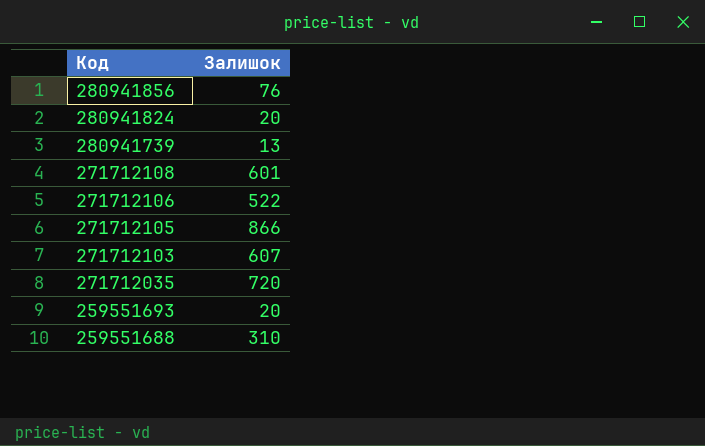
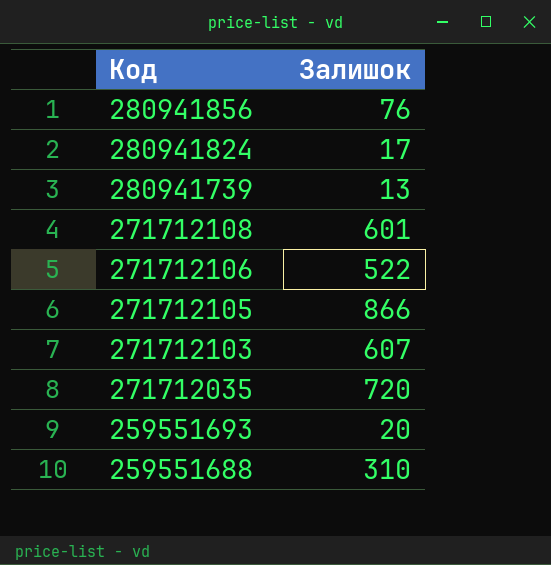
280941824 | Залишок: 20 -> 17

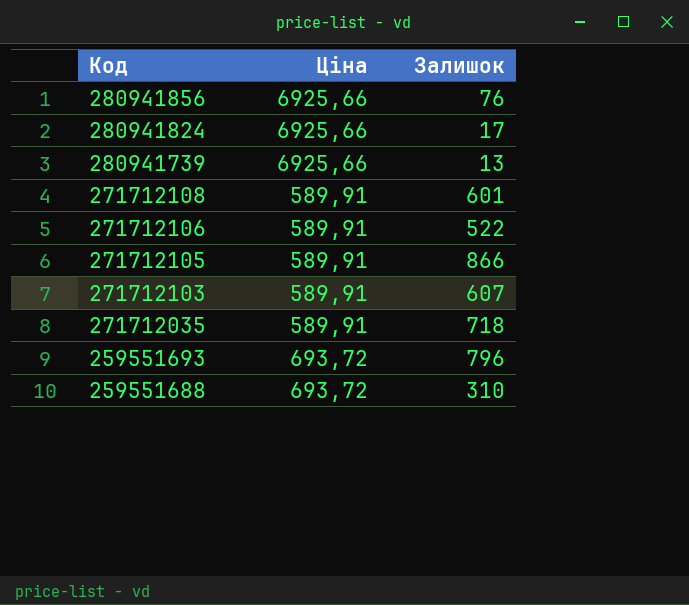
column Ціна | position: none -> 2
271712035 | Залишок: 720 -> 718
259551693 | Залишок: 20 -> 796

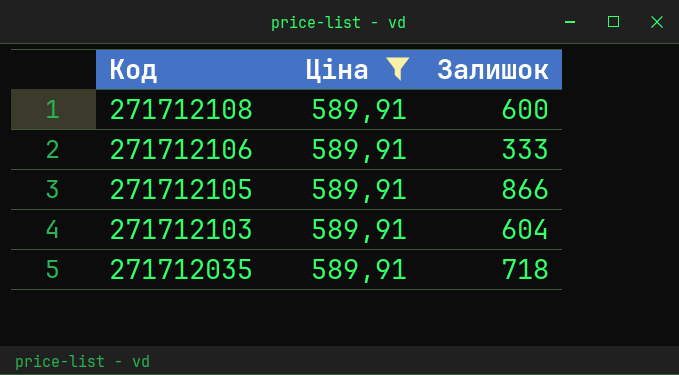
filter: none -> Ціна = 589,91
271712108 | Залишок: 601 -> 600
271712106 | Залишок: 522 -> 333
271712103 | Залишок: 607 -> 604

